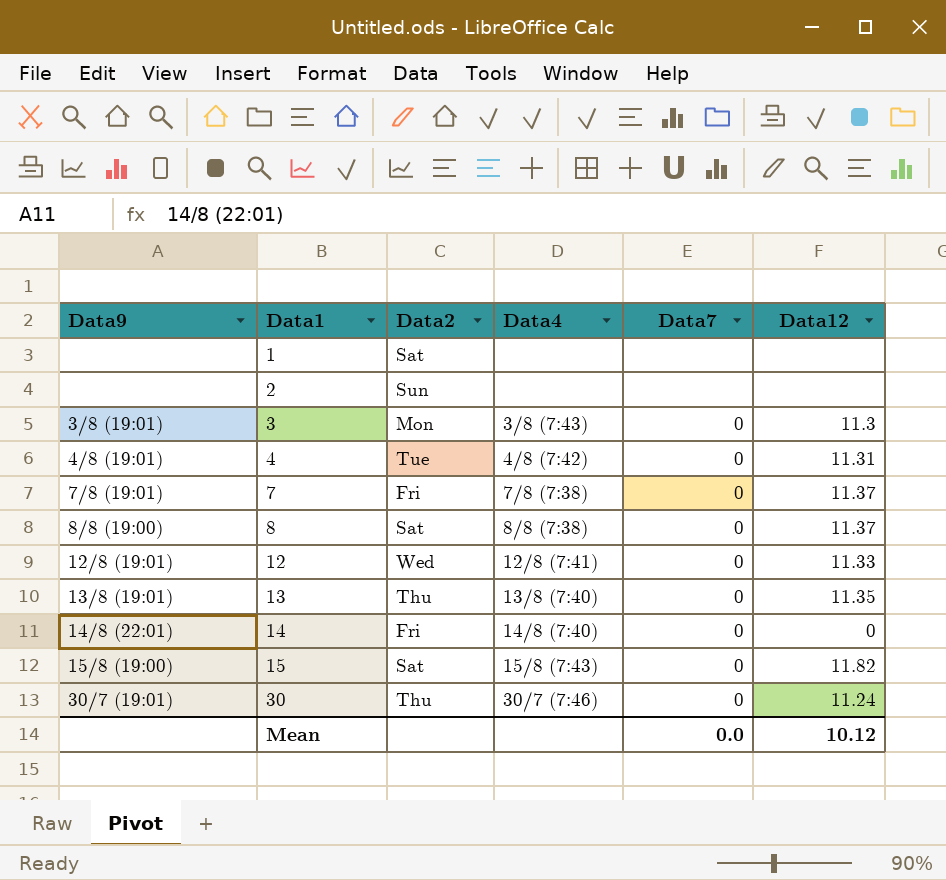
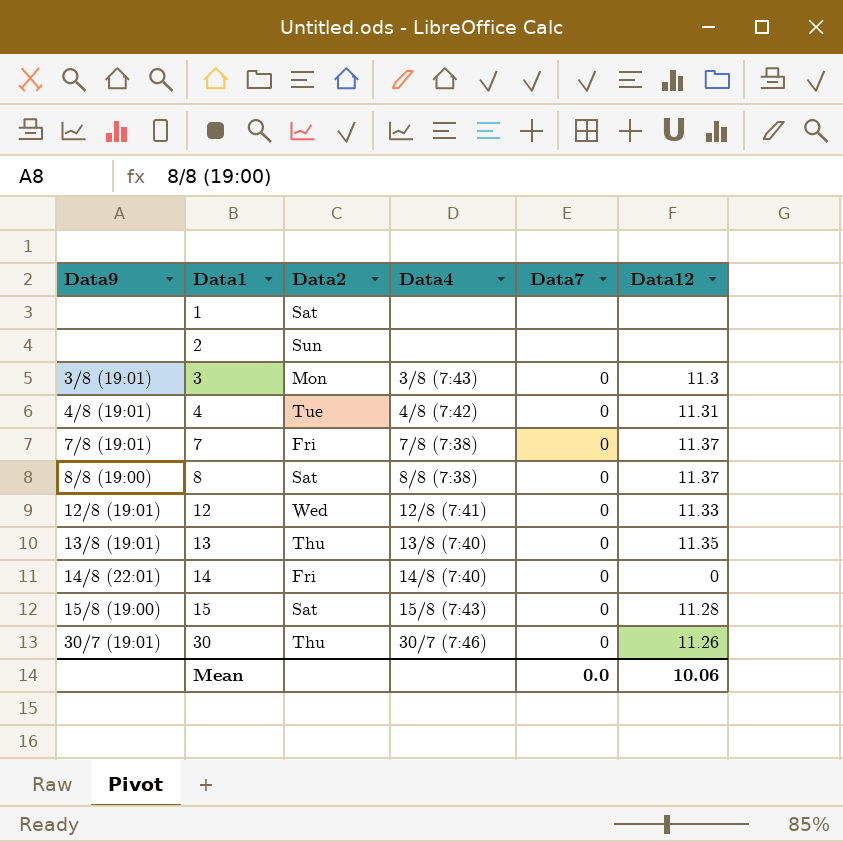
15 | Data12: 11.82 -> 11.28
30 | Data12: 11.24 -> 11.26
Mean | Data12: 10.12 -> 10.06

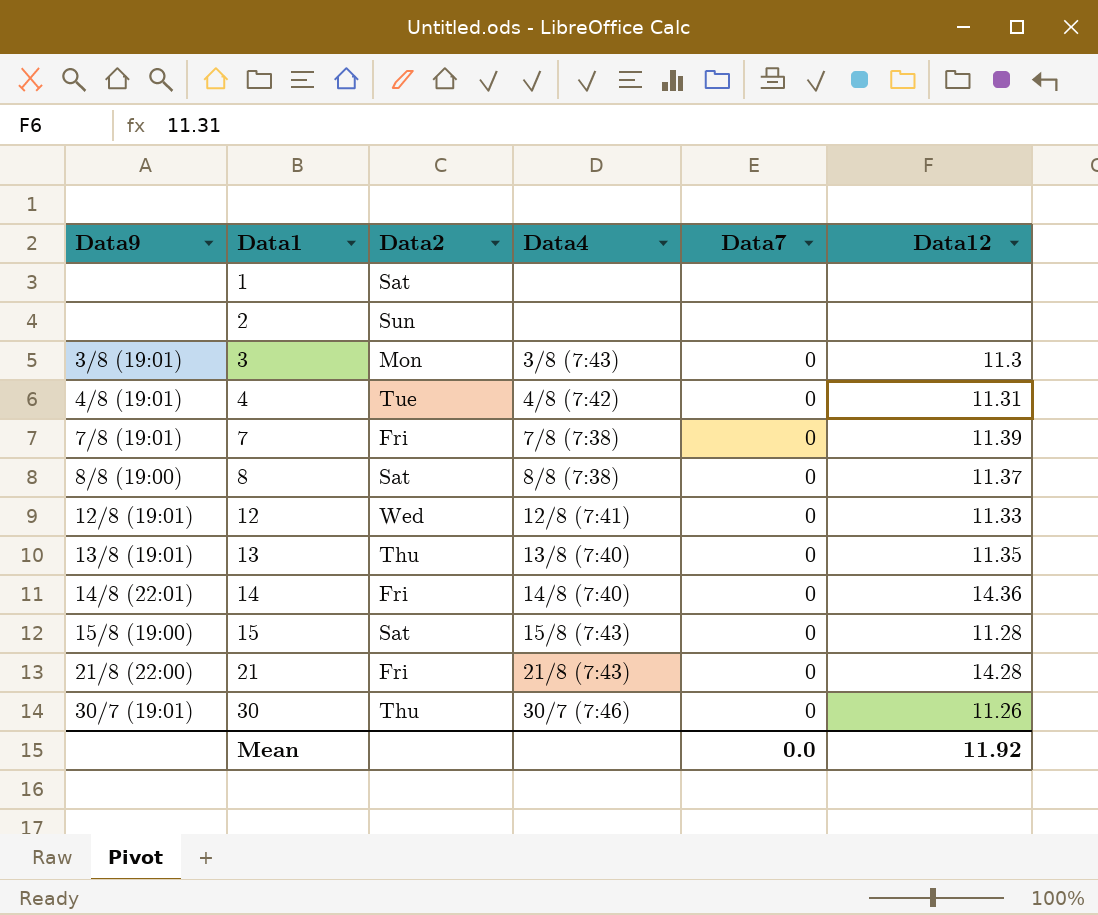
7 | Data12: 11.37 -> 11.39
14 | Data12: 0 -> 14.36
row 21: none -> 21/8 (22:00) | Fri | 21/8 (7:43) | 0 | 14.28
Mean | Data12: 10.06 -> 11.92

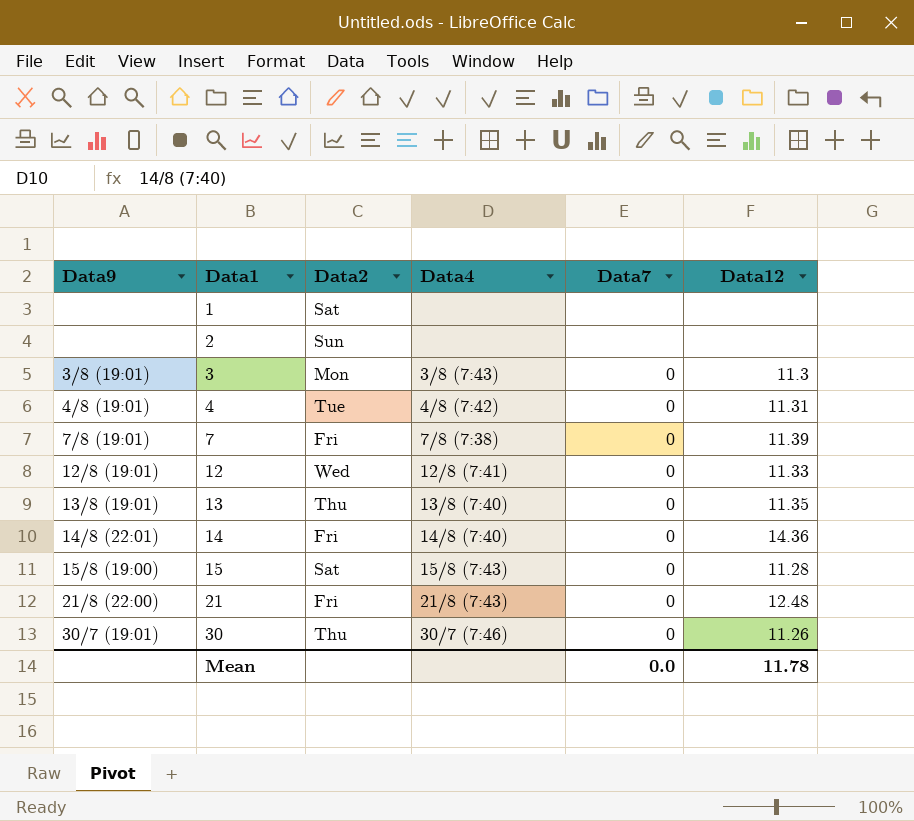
row 8: 8/8 (19:00) | Sat | 8/8 (7:38) | 0 | 11.37 -> none
21 | Data12: 14.28 -> 12.48
Mean | Data12: 11.92 -> 11.78

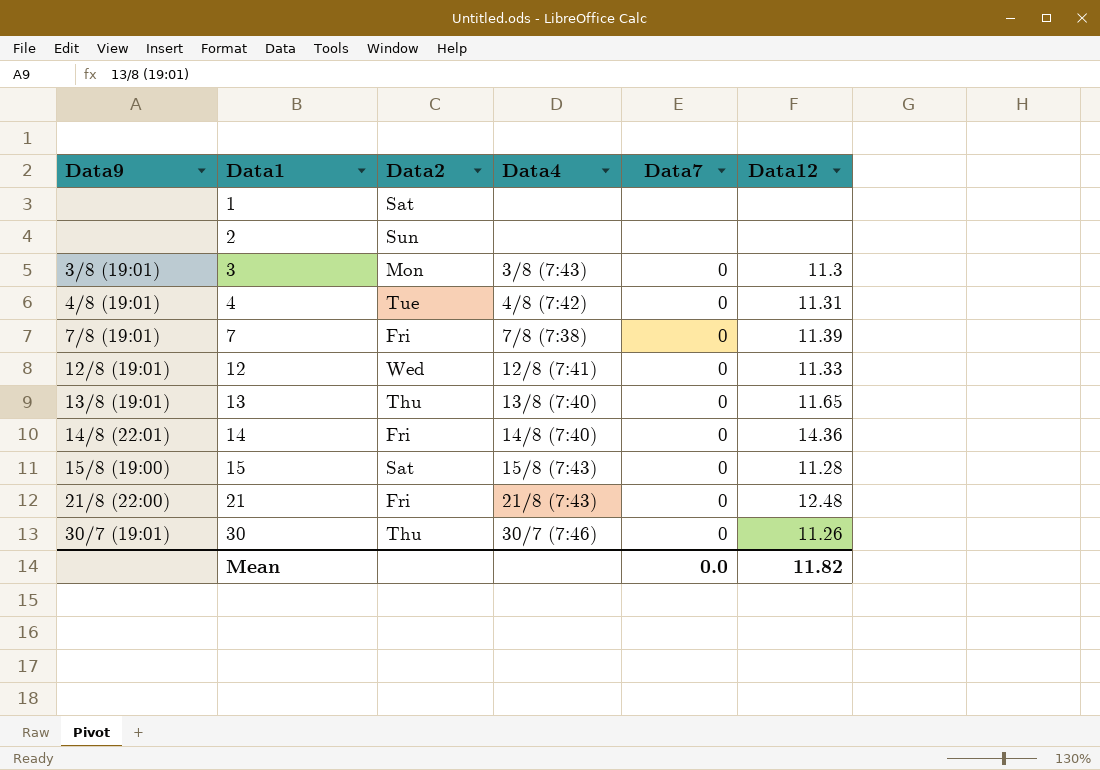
13 | Data12: 11.35 -> 11.65
Mean | Data12: 11.78 -> 11.82

